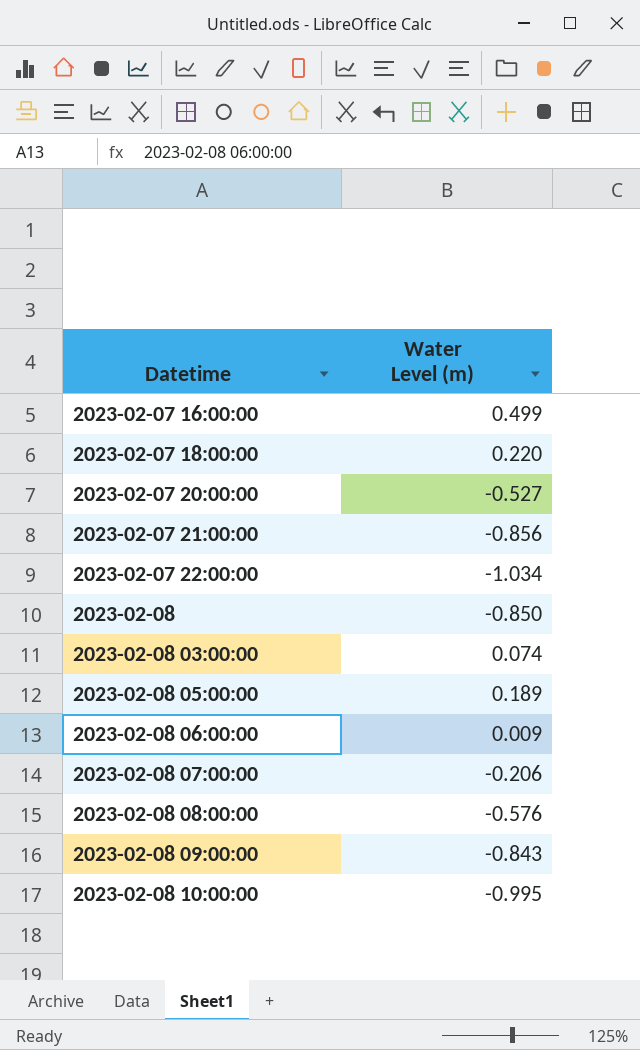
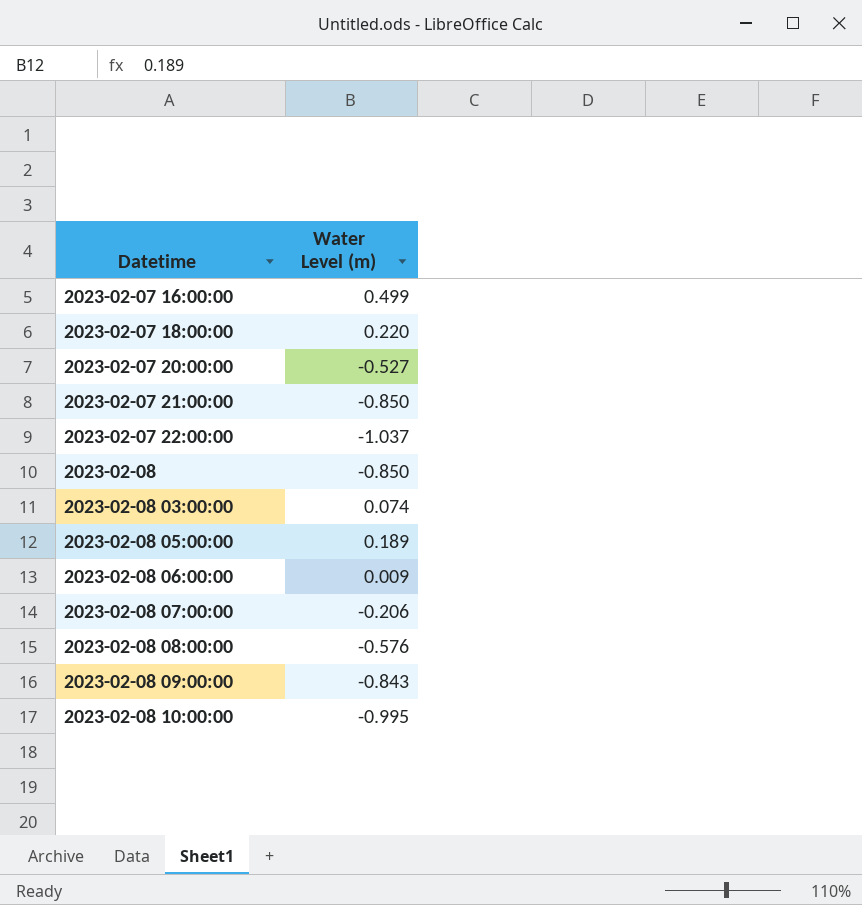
2023-02-07 21:00:00 | Water Level (m): -0.856 -> -0.850
2023-02-07 22:00:00 | Water Level (m): -1.034 -> -1.037

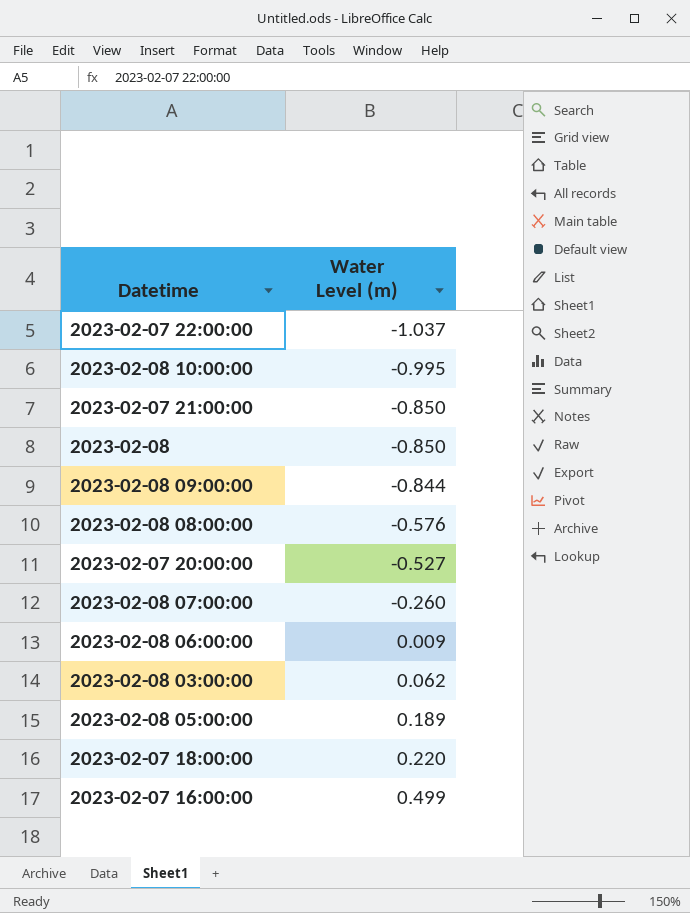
row order: Datetime ascending -> Water Level (m) ascending
2023-02-08 09:00:00 | Water Level (m): -0.843 -> -0.844
2023-02-08 07:00:00 | Water Level (m): -0.206 -> -0.260
2023-02-08 03:00:00 | Water Level (m): 0.074 -> 0.062

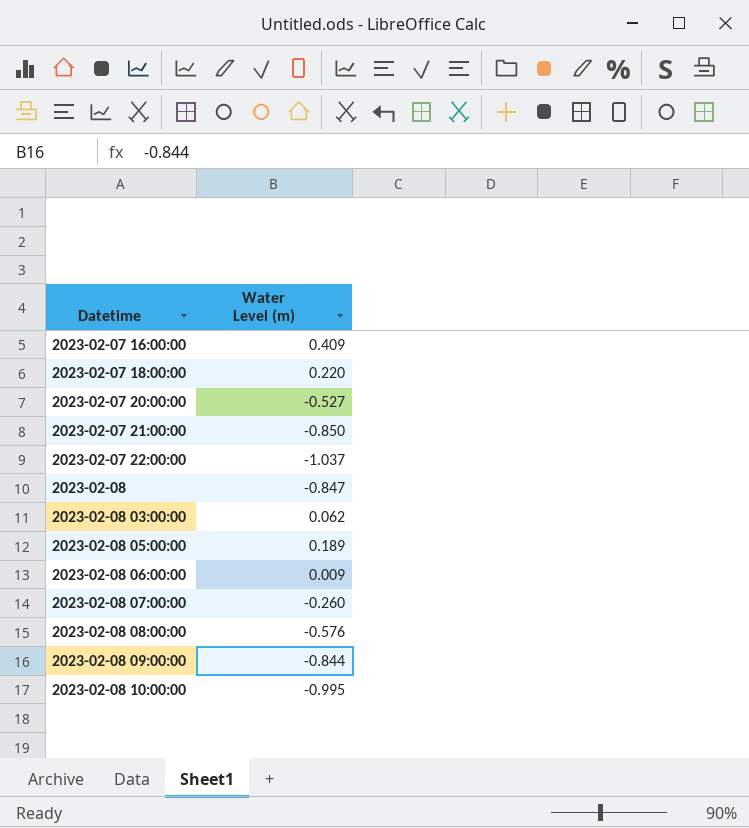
row order: Water Level (m) ascending -> Datetime ascending
2023-02-07 16:00:00 | Water Level (m): 0.499 -> 0.409
2023-02-08 | Water Level (m): -0.850 -> -0.847

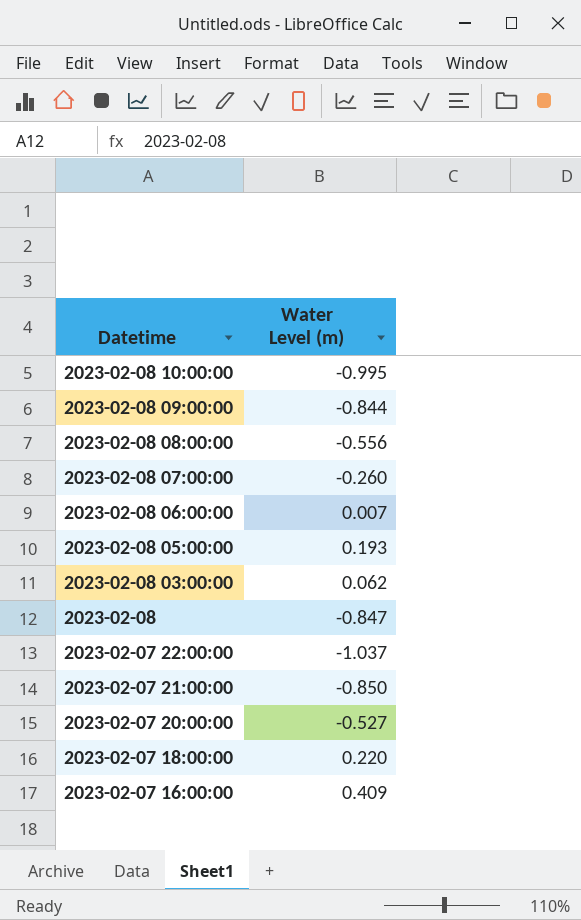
row order: Datetime ascending -> Datetime descending
2023-02-08 08:00:00 | Water Level (m): -0.576 -> -0.556
2023-02-08 06:00:00 | Water Level (m): 0.009 -> 0.007
2023-02-08 05:00:00 | Water Level (m): 0.189 -> 0.193

